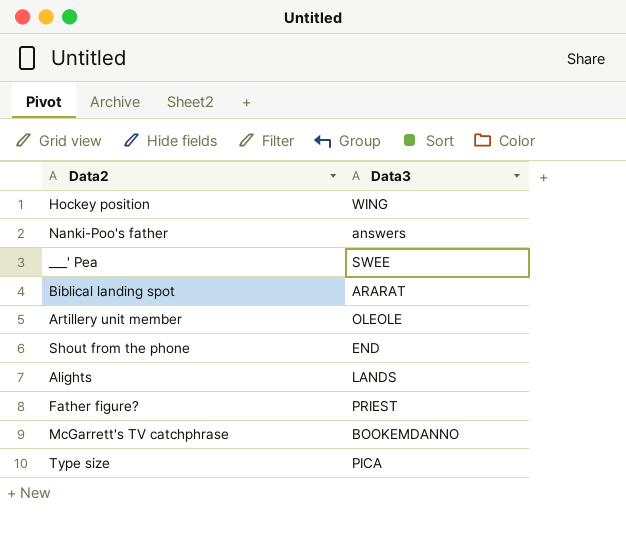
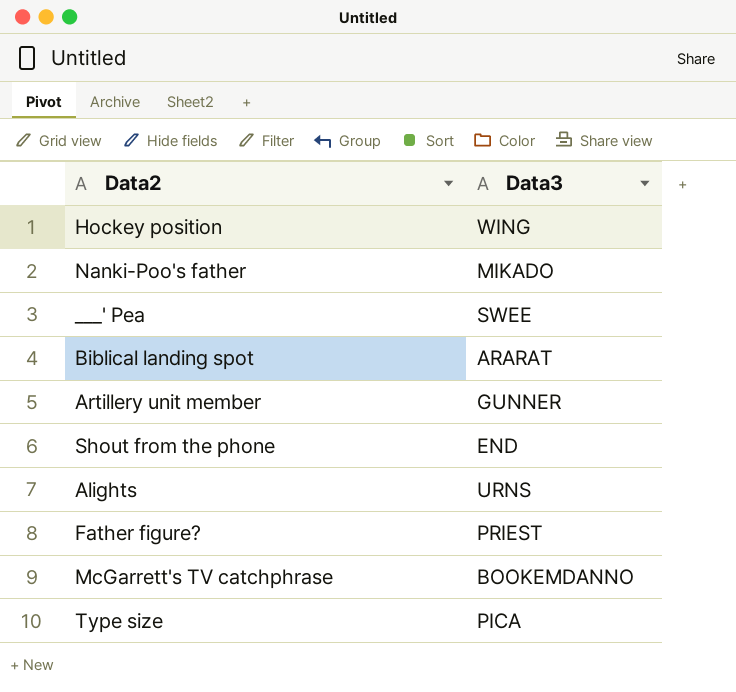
Nanki-Poo's father | Data3: answers -> MIKADO
Artillery unit member | Data3: OLEOLE -> GUNNER
Alights | Data3: LANDS -> URNS

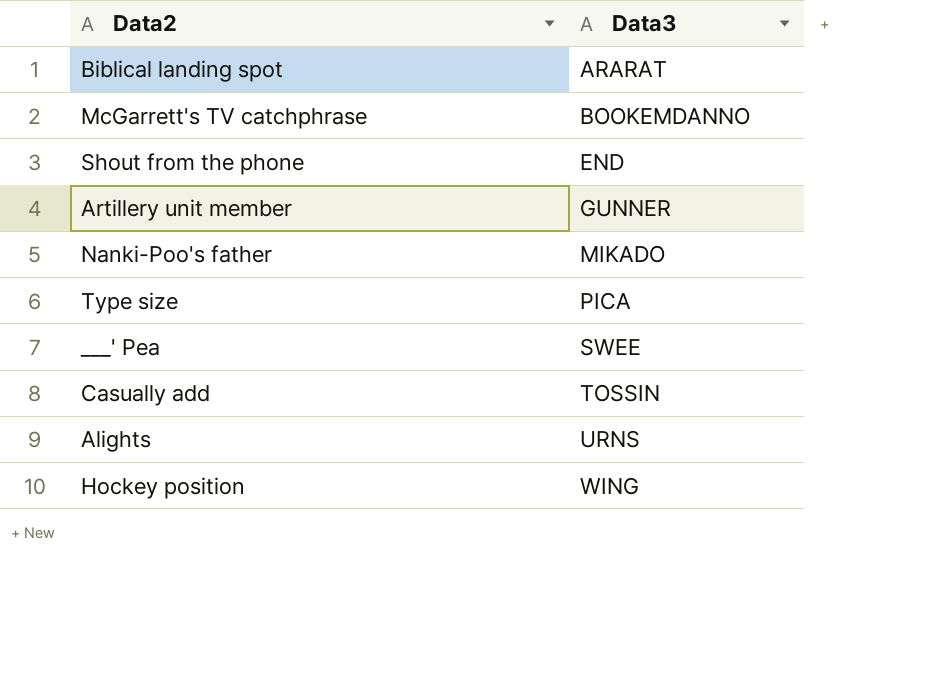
row order: none -> Data3 ascending
row Father figure?: PRIEST -> none
row Casually add: none -> TOSSIN

